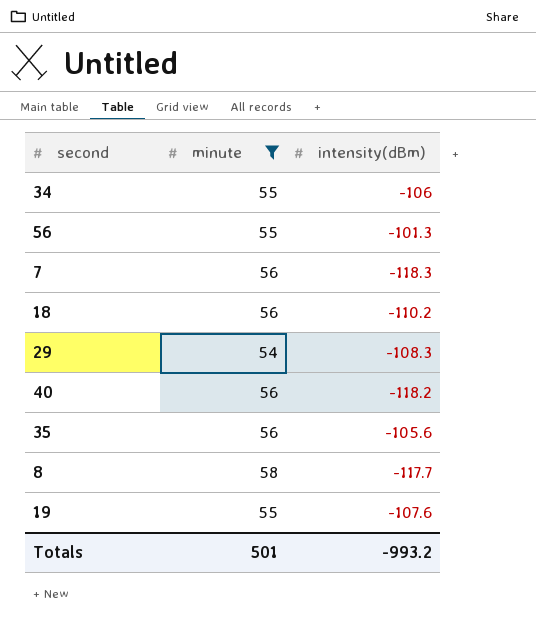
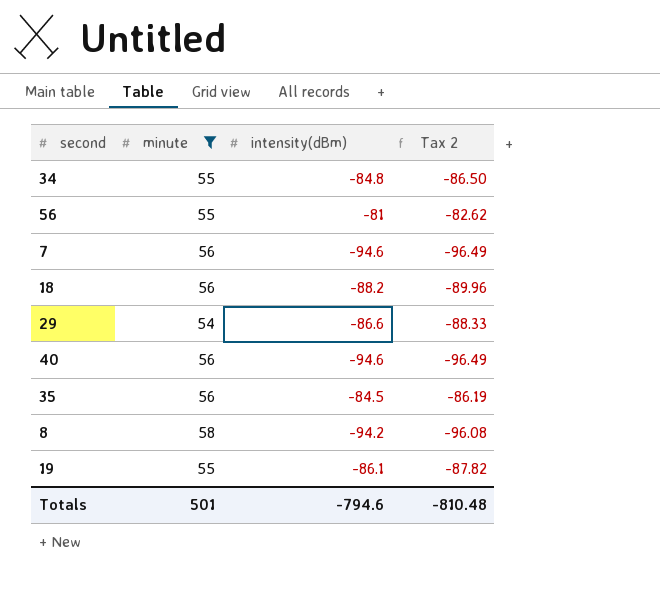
column Tax 2 | formula: none -> [intensity(dBm)] * 1.02
34 | intensity(dBm): -106 -> -84.8
56 | intensity(dBm): -101.3 -> -81
7 | intensity(dBm): -118.3 -> -94.6
18 | intensity(dBm): -110.2 -> -88.2
29 | intensity(dBm): -108.3 -> -86.6
40 | intensity(dBm): -118.2 -> -94.6
35 | intensity(dBm): -105.6 -> -84.5
8 | intensity(dBm): -117.7 -> -94.2
19 | intensity(dBm): -107.6 -> -86.1
Totals | intensity(dBm): -993.2 -> -794.6

